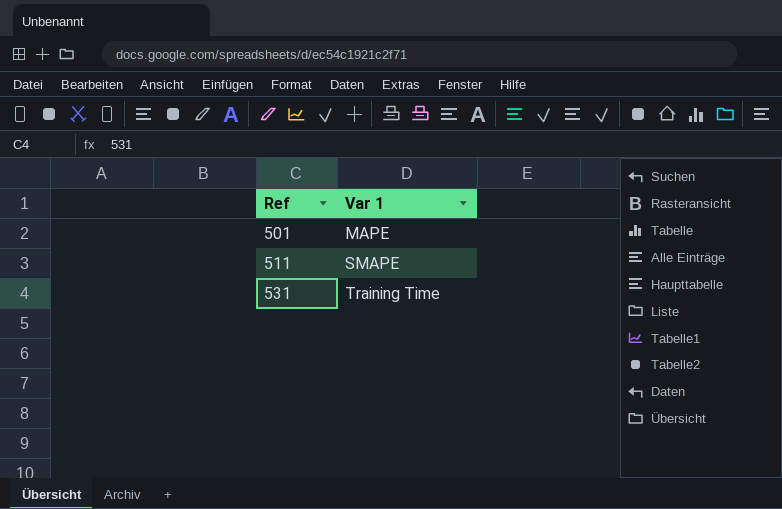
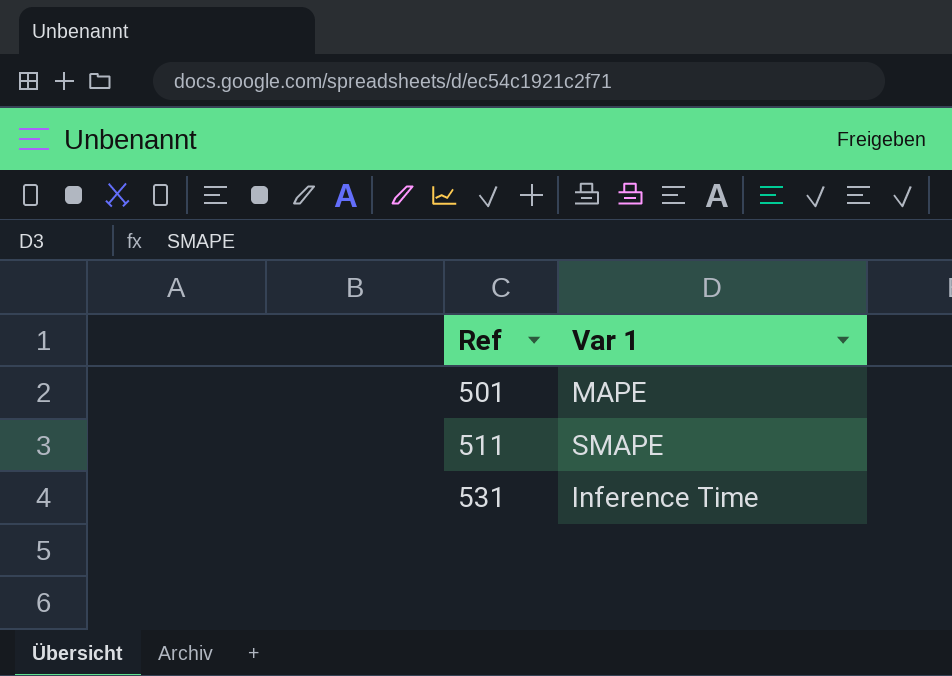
531 | Var 1: Training Time -> Inference Time

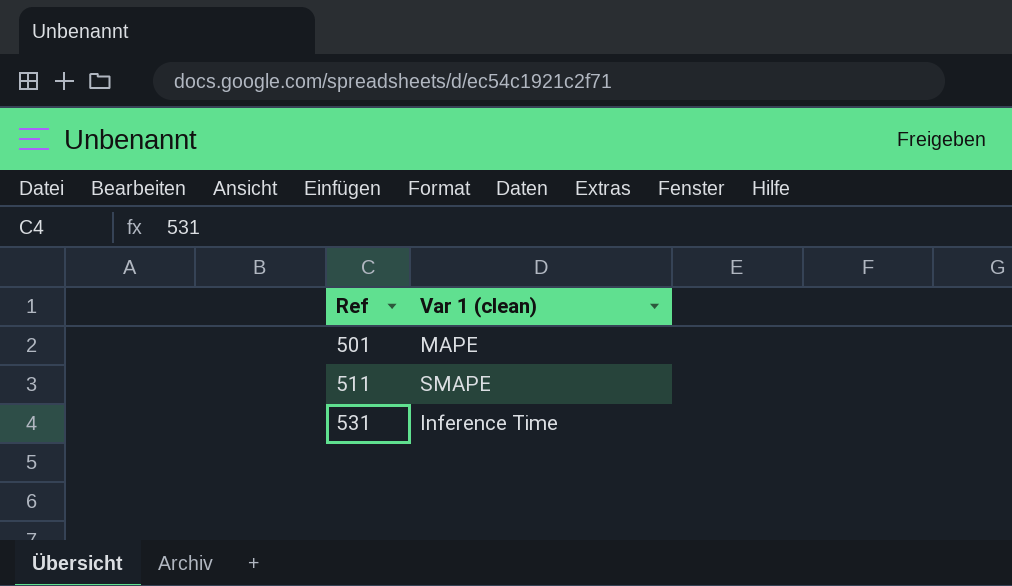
column name: Var 1 -> Var 1 (clean)

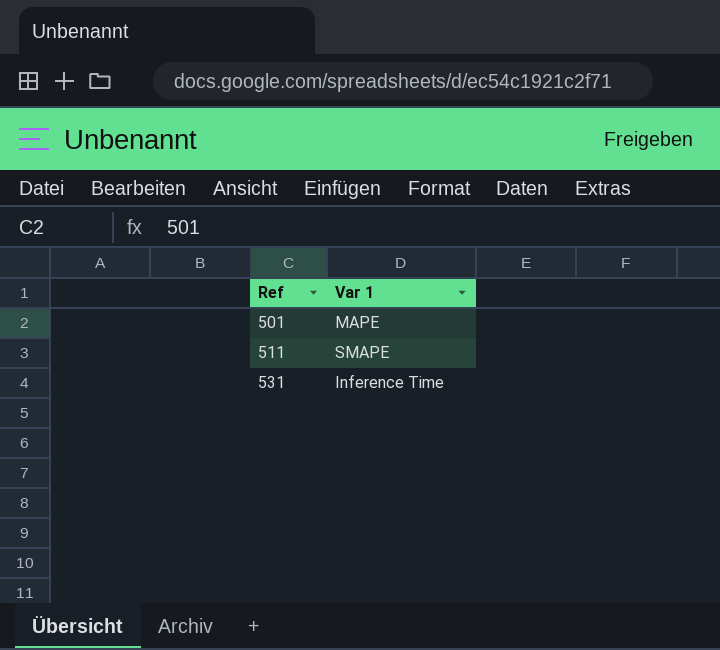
column name: Var 1 (clean) -> Var 1

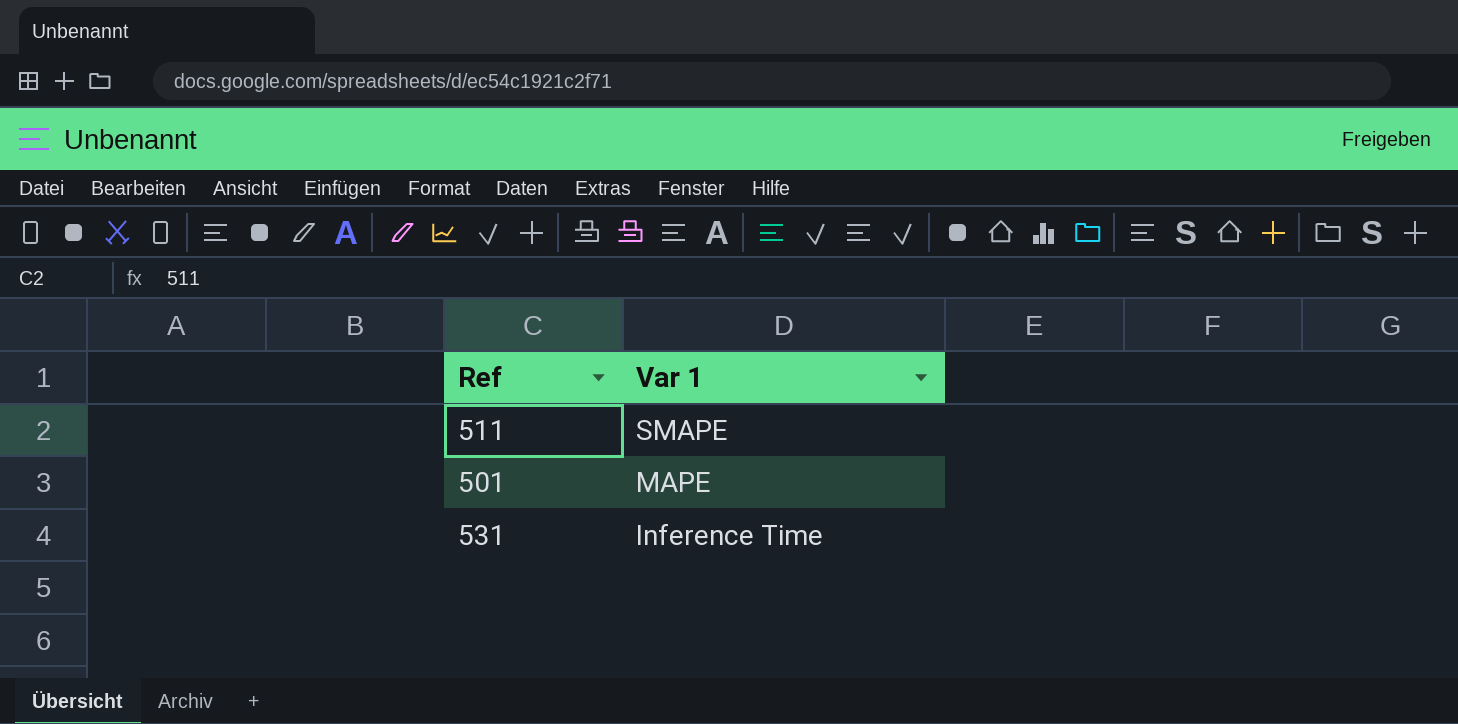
row order: Ref ascending -> Var 1 descending

